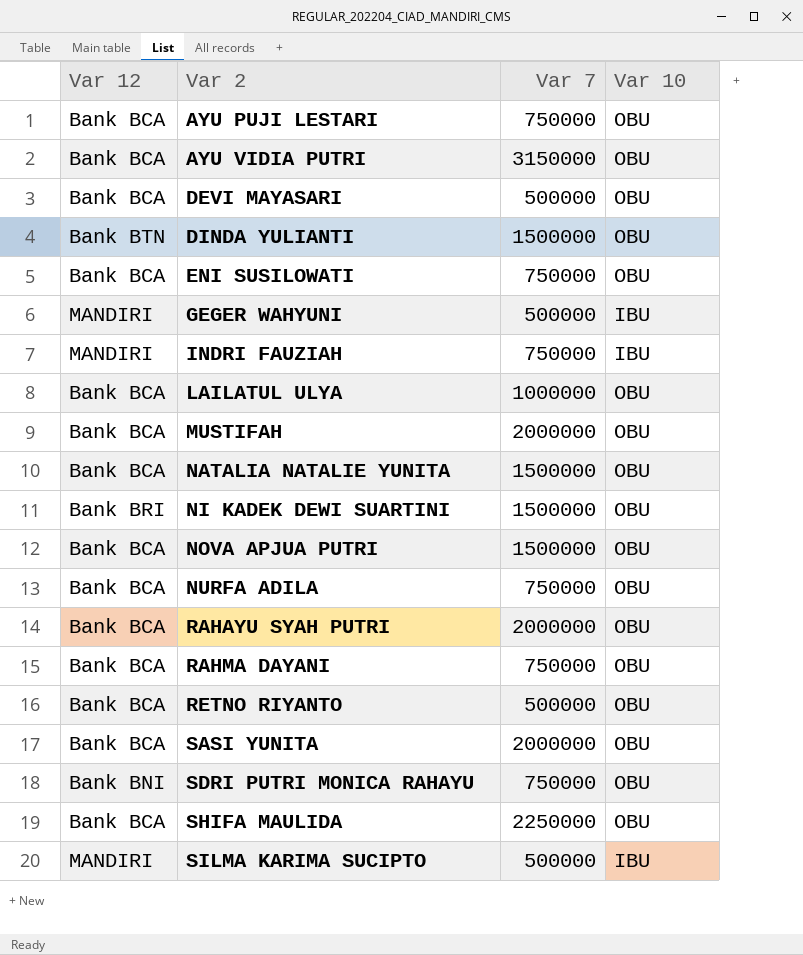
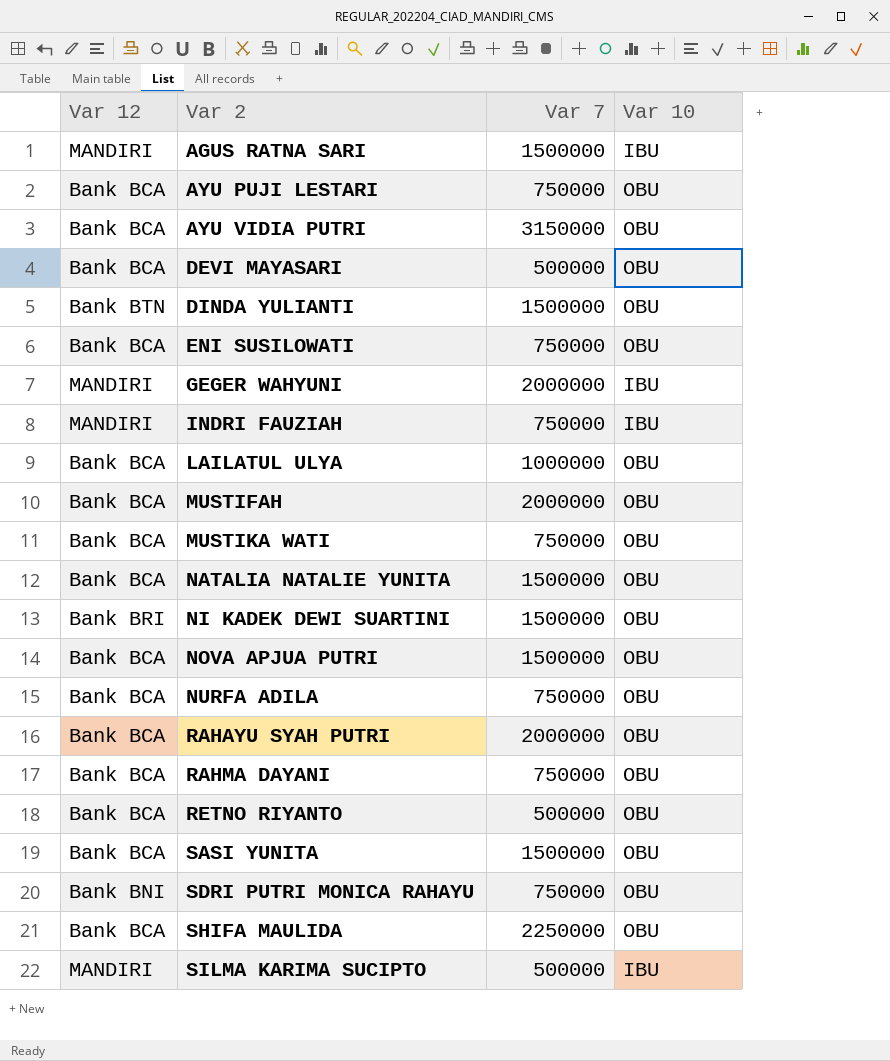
row AGUS RATNA SARI: none -> MANDIRI | 1500000 | IBU
GEGER WAHYUNI | Var 7: 500000 -> 2000000
row MUSTIKA WATI: none -> Bank BCA | 750000 | OBU
SASI YUNITA | Var 7: 2000000 -> 1500000

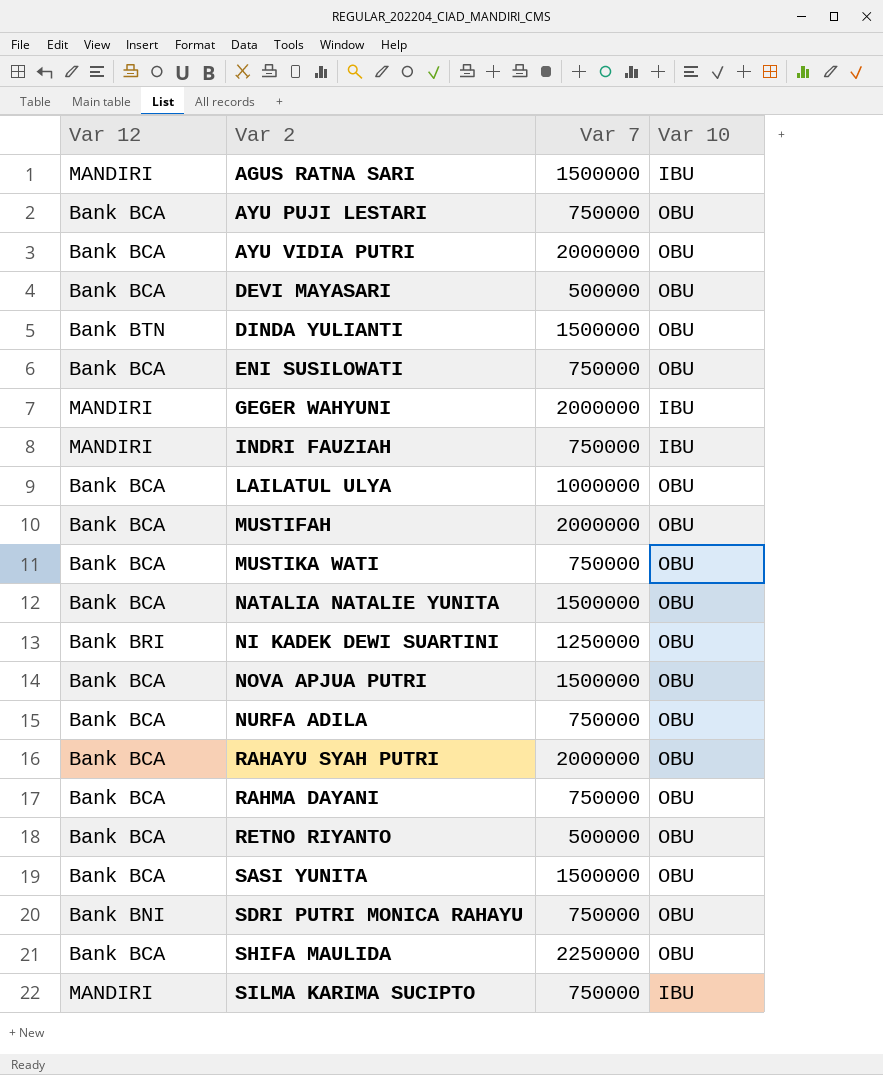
AYU VIDIA PUTRI | Var 7: 3150000 -> 2000000
NI KADEK DEWI SUARTINI | Var 7: 1500000 -> 1250000
SILMA KARIMA SUCIPTO | Var 7: 500000 -> 750000

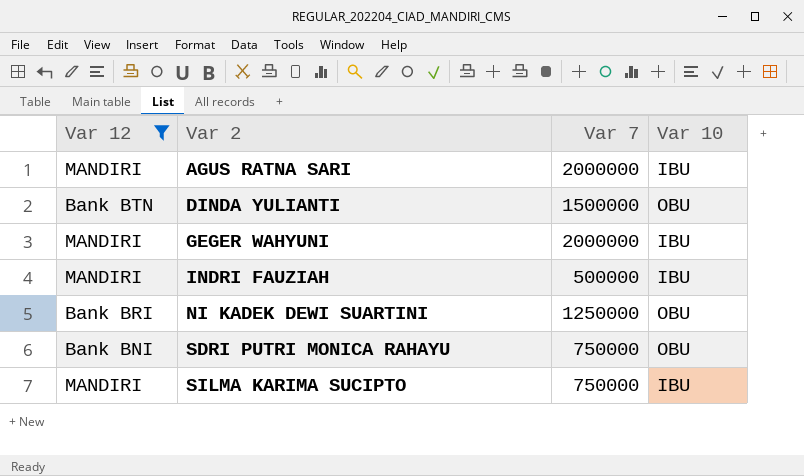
filter: none -> Var 12 != Bank BCA
AGUS RATNA SARI | Var 7: 1500000 -> 2000000
INDRI FAUZIAH | Var 7: 750000 -> 500000

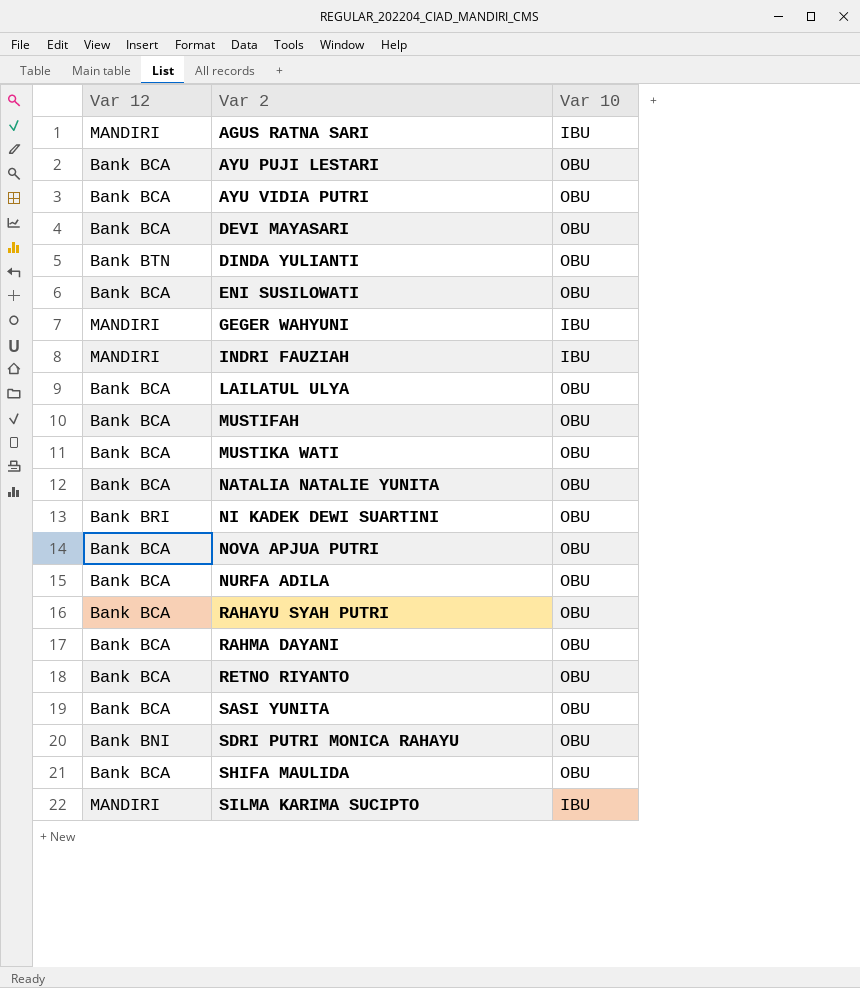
filter: Var 12 != Bank BCA -> none
column Var 7 | position: 3 -> none

